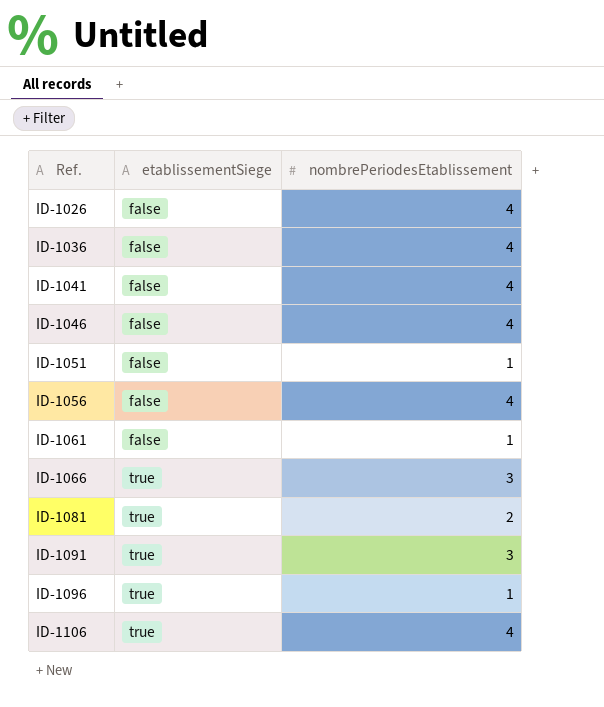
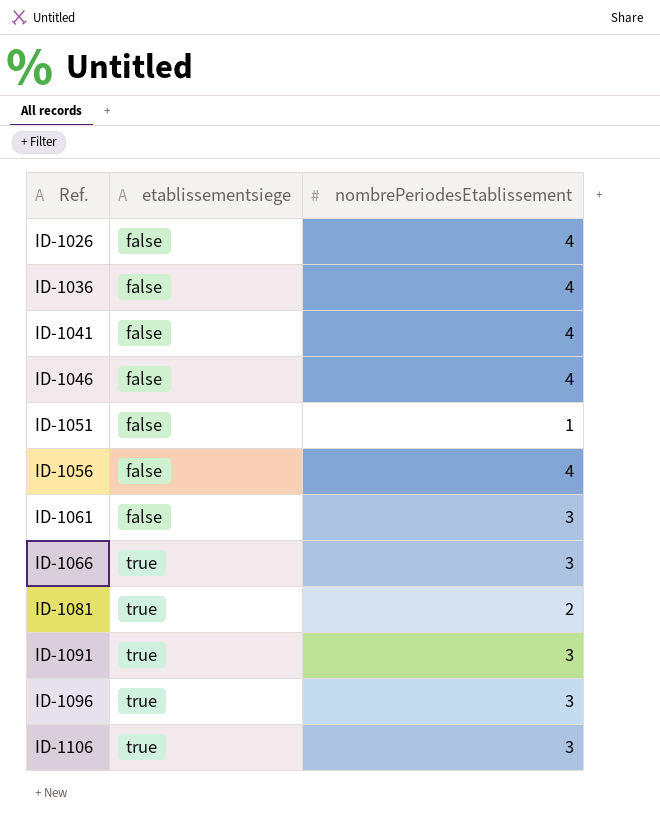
column name: etablissementSiege -> etablissementsiege
ID-1061 | nombrePeriodesEtablissement: 1 -> 3
ID-1096 | nombrePeriodesEtablissement: 1 -> 3
ID-1106 | nombrePeriodesEtablissement: 4 -> 3

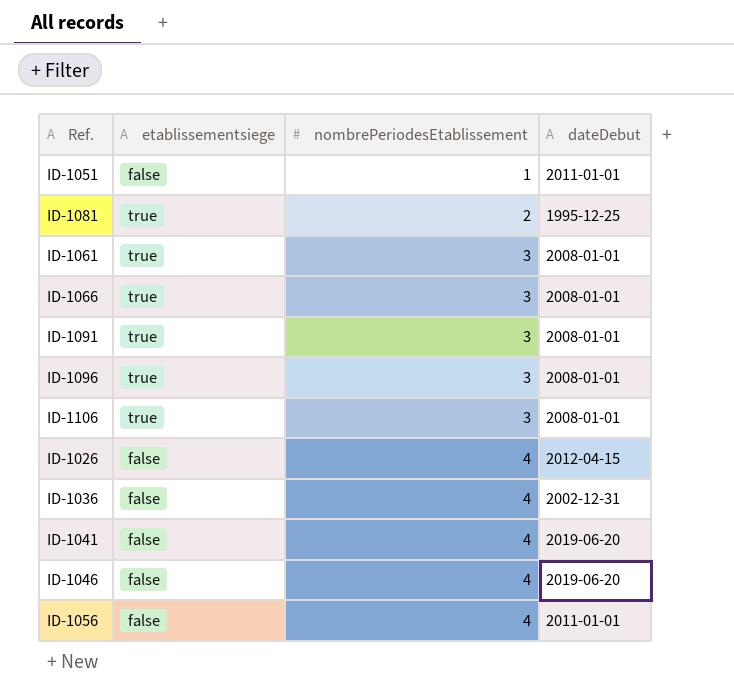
row order: Ref. ascending -> nombrePeriodesEtablissement ascending
column dateDebut | position: none -> 4
ID-1061 | etablissementsiege: false -> true

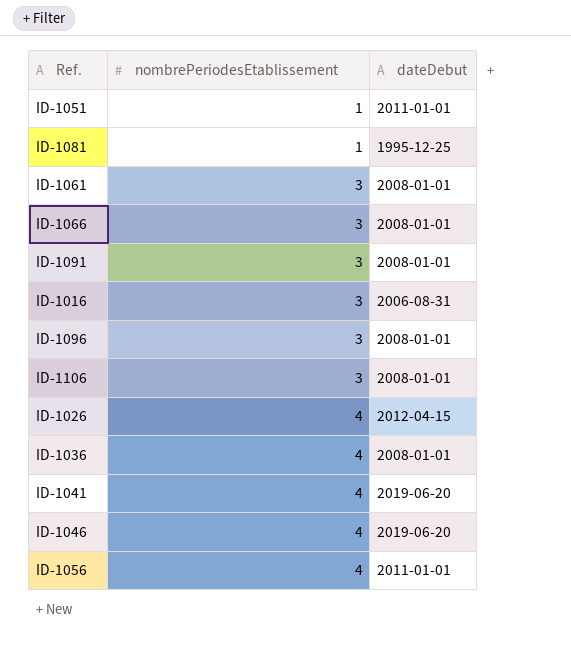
column etablissementsiege | position: 2 -> none
ID-1081 | nombrePeriodesEtablissement: 2 -> 1
row ID-1016: none -> 3 | 2006-08-31
ID-1036 | dateDebut: 2002-12-31 -> 2008-01-01

